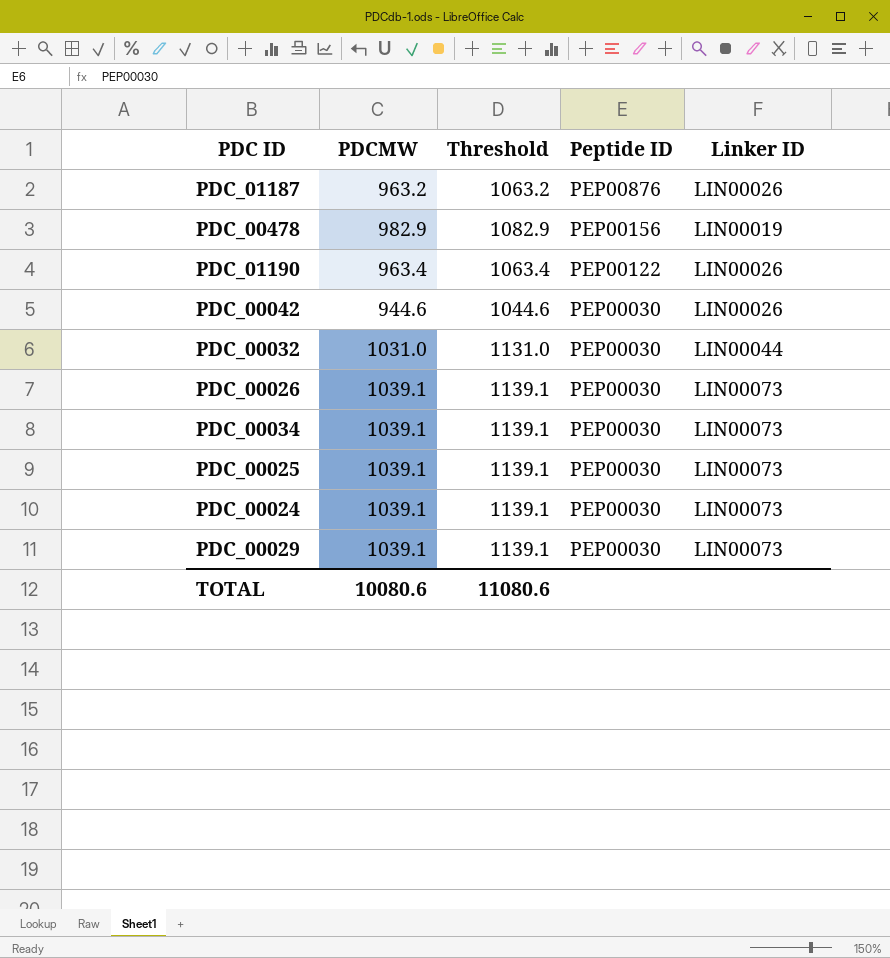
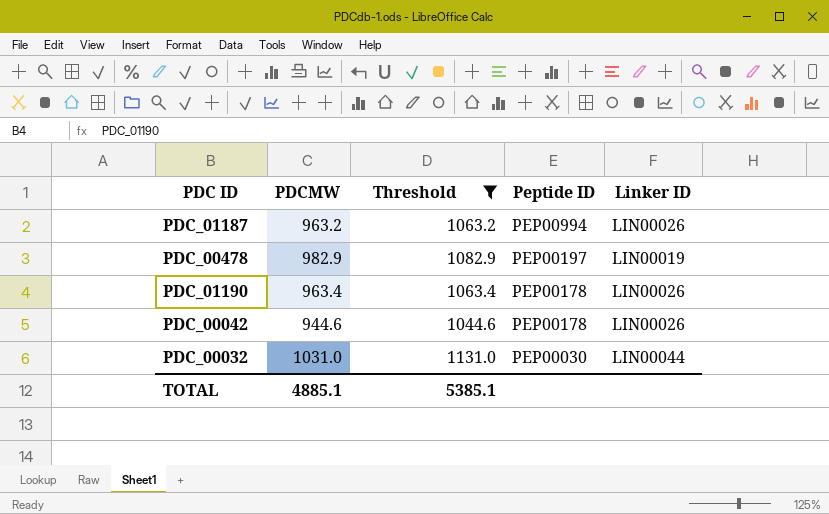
filter: none -> Threshold != 1139.1
PDC_01187 | Peptide ID: PEP00876 -> PEP00994
PDC_00478 | Peptide ID: PEP00156 -> PEP00197
PDC_01190 | Peptide ID: PEP00122 -> PEP00178
PDC_00042 | Peptide ID: PEP00030 -> PEP00178
TOTAL | PDCMW: 10080.6 -> 4885.1
TOTAL | Threshold: 11080.6 -> 5385.1

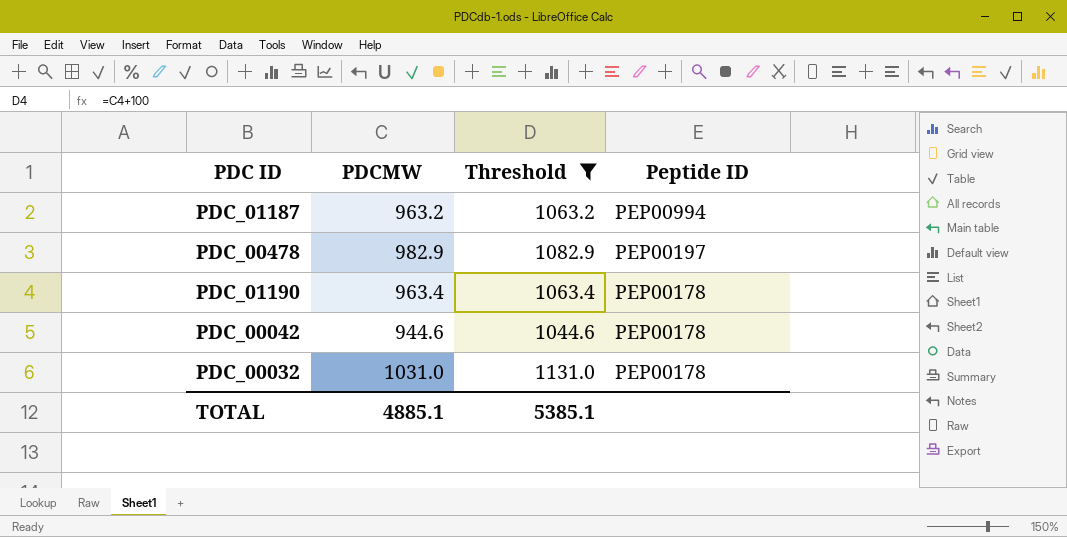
column Linker ID | position: 5 -> none
PDC_00032 | Peptide ID: PEP00030 -> PEP00178

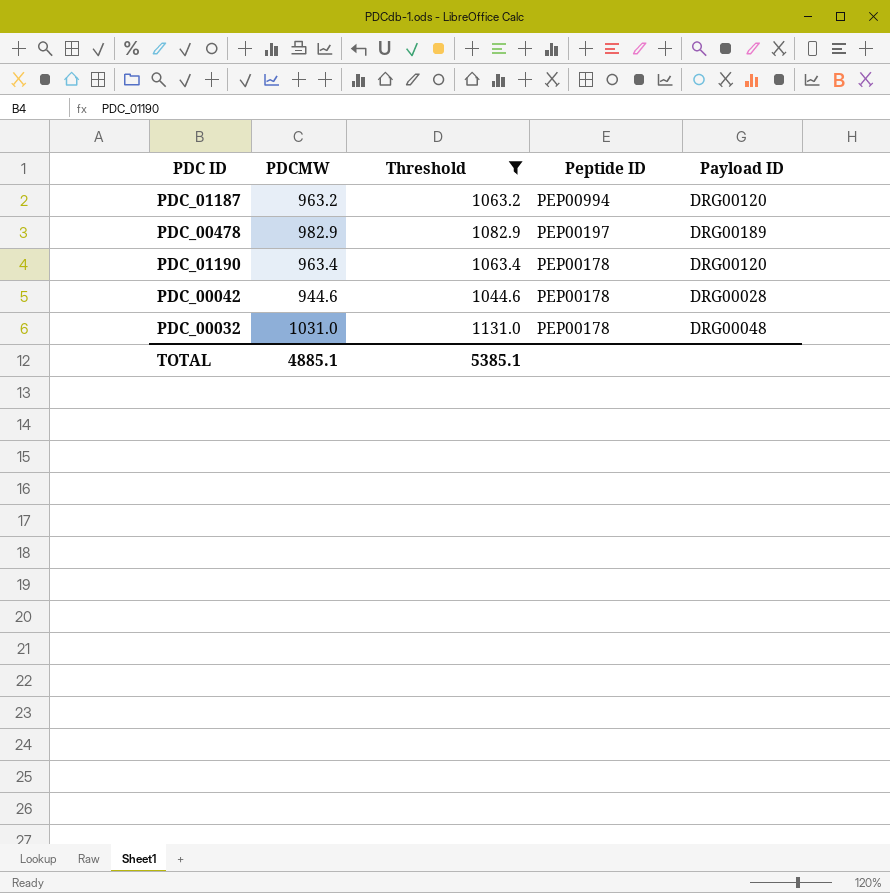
column Payload ID | position: none -> 5

